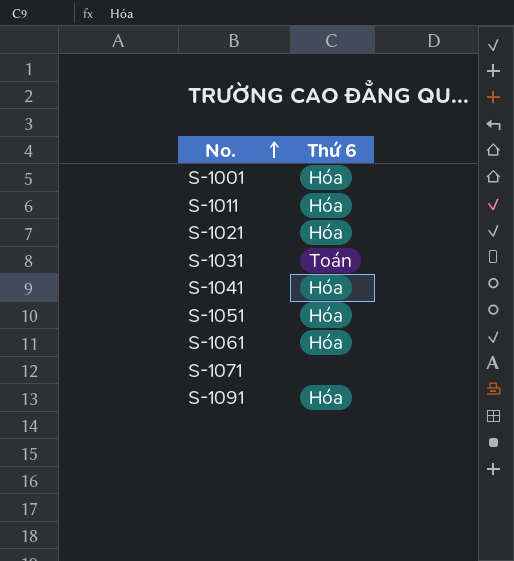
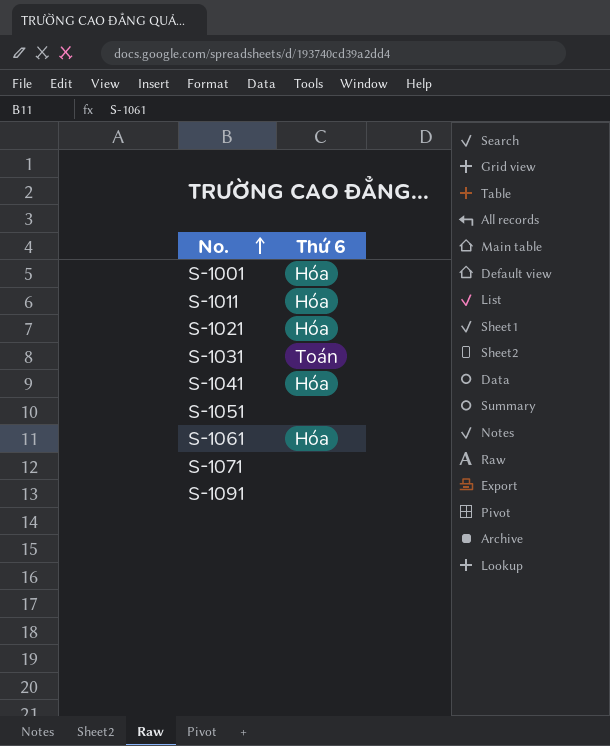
S-1051 | Thứ 6: Hóa -> none
S-1091 | Thứ 6: Hóa -> none

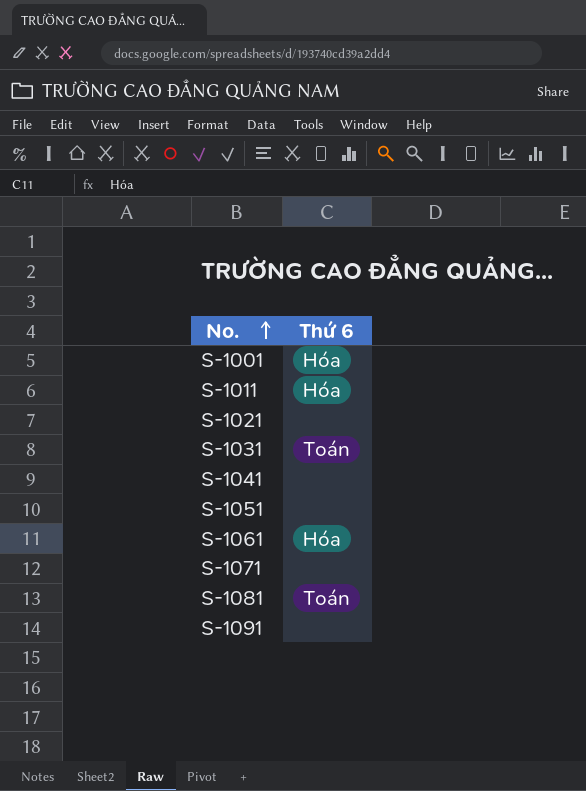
S-1021 | Thứ 6: Hóa -> none
S-1041 | Thứ 6: Hóa -> none
row S-1081: none -> Toán

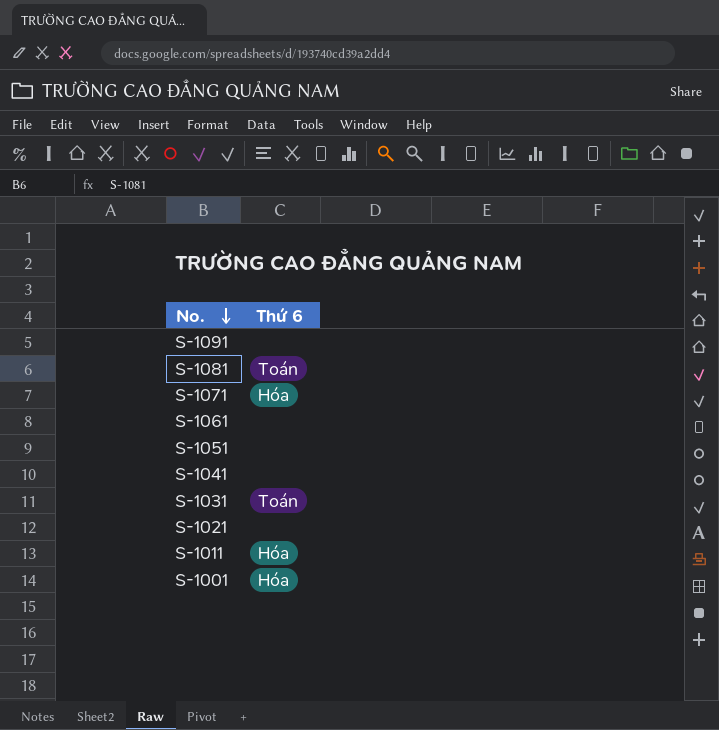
row order: No. ascending -> No. descending
S-1071 | Thứ 6: none -> Hóa
S-1061 | Thứ 6: Hóa -> none

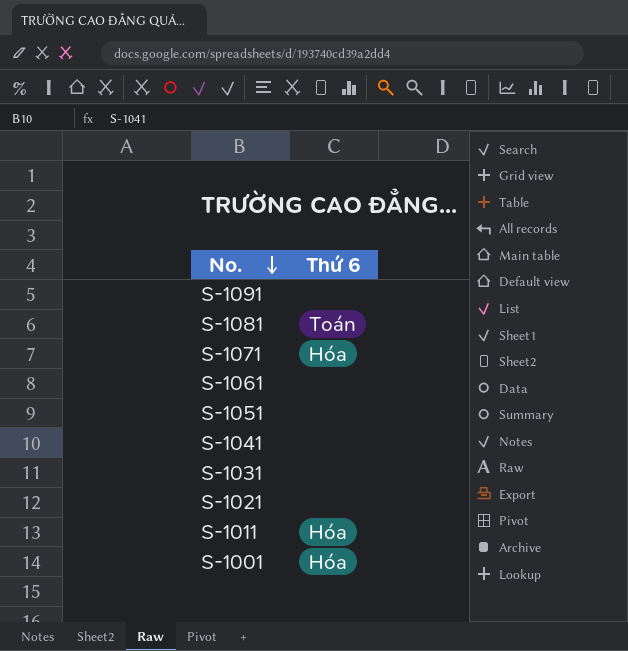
S-1031 | Thứ 6: Toán -> none

